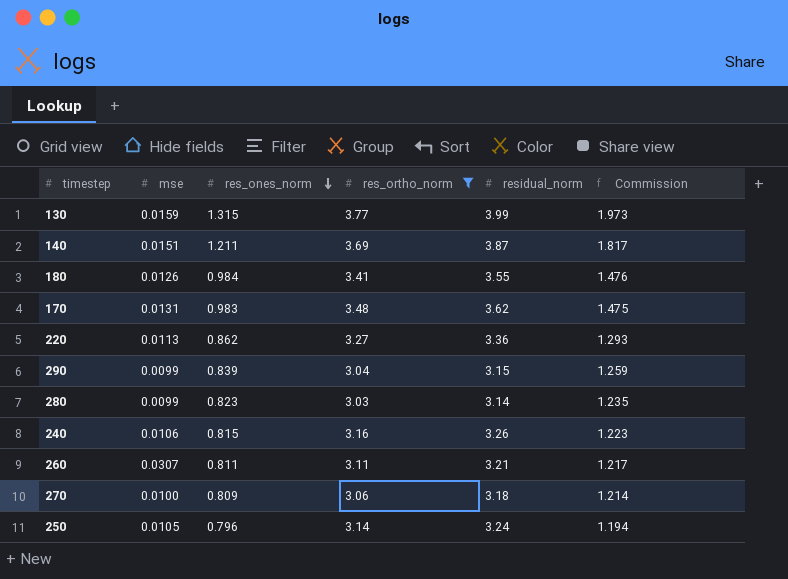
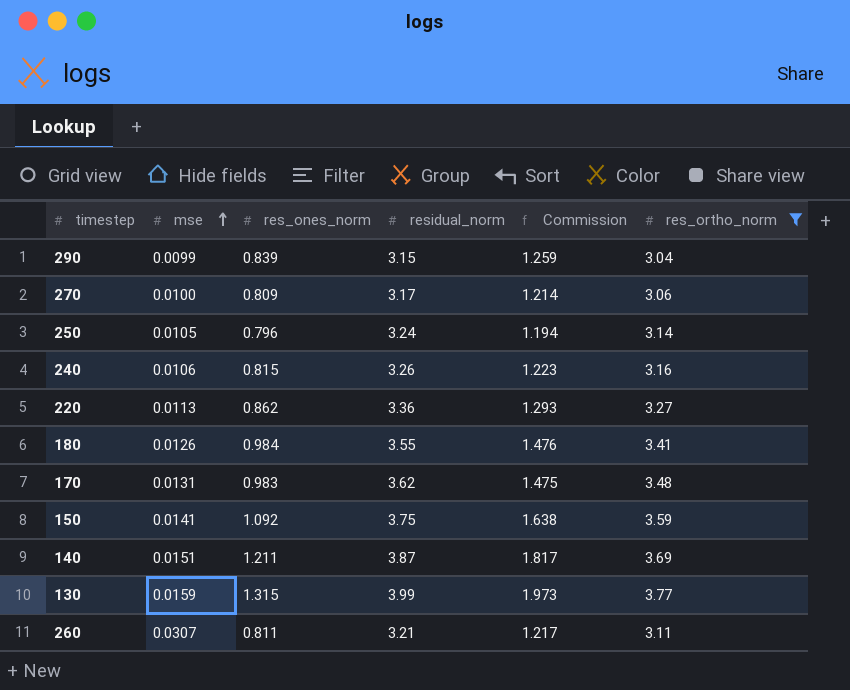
row order: res_ones_norm descending -> mse ascending
column res_ortho_norm | position: 4 -> 6
row 280: 0.0099 | 0.823 | 3.03 | 3.14 | 1.235 -> none
270 | residual_norm: 3.18 -> 3.17
row 150: none -> 0.0141 | 1.092 | 3.75 | 1.638 | 3.59

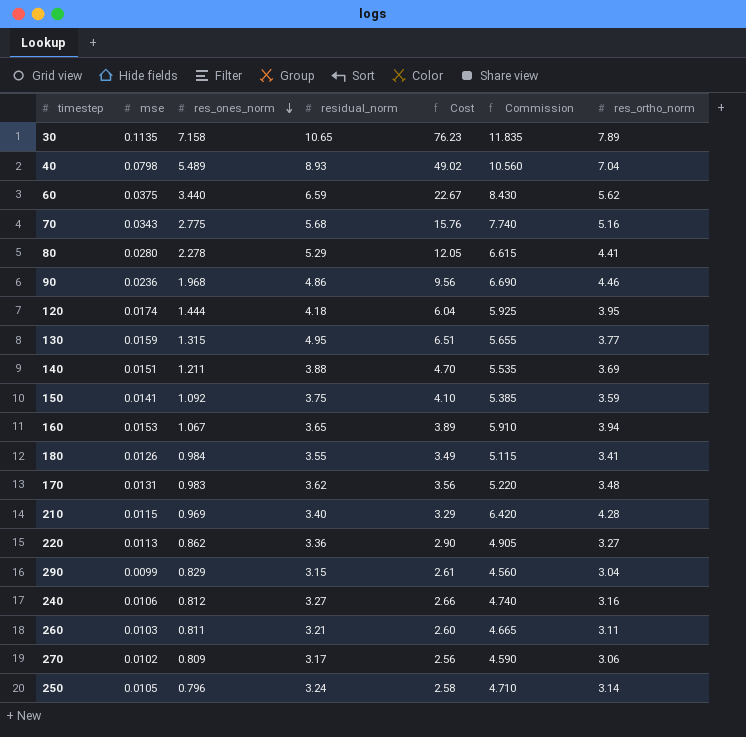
filter: res_ortho_norm <= 3.77 -> none
row order: mse ascending -> res_ones_norm descending
column Cost | formula: none -> [res_ones_norm] * [residual_norm]
column Commission | formula: [res_ones_norm] * 1.5 -> [res_ortho_norm] * 1.5
130 | residual_norm: 3.99 -> 4.95
140 | residual_norm: 3.87 -> 3.88
290 | res_ones_norm: 0.839 -> 0.829
240 | res_ones_norm: 0.815 -> 0.812
240 | residual_norm: 3.26 -> 3.27
260 | mse: 0.0307 -> 0.0103
270 | mse: 0.0100 -> 0.0102

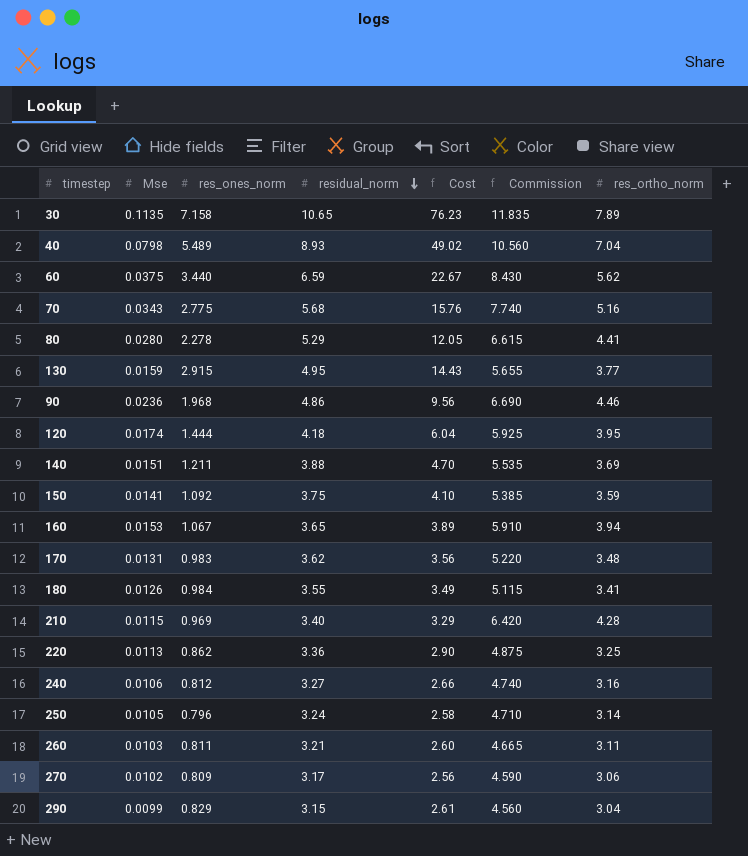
row order: res_ones_norm descending -> residual_norm descending
column name: mse -> Mse
130 | res_ones_norm: 1.315 -> 2.915
130 | Cost: 6.51 -> 14.43
220 | Commission: 4.905 -> 4.875
220 | res_ortho_norm: 3.27 -> 3.25

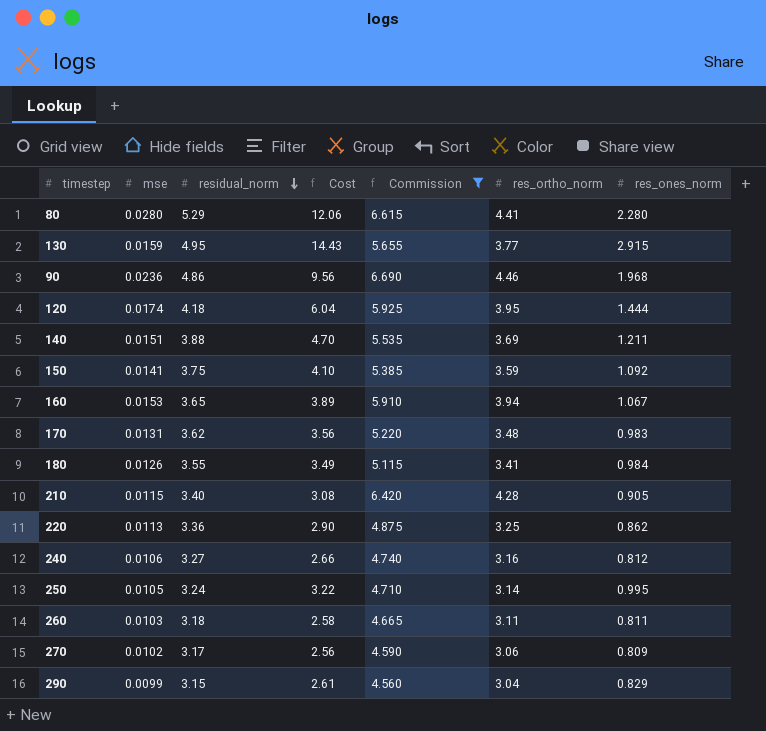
filter: none -> Commission <= 6.690
column name: Mse -> mse
column res_ones_norm | position: 3 -> 7
80 | Cost: 12.05 -> 12.06
80 | res_ones_norm: 2.278 -> 2.280
210 | Cost: 3.29 -> 3.08
210 | res_ones_norm: 0.969 -> 0.905
250 | Cost: 2.58 -> 3.22
250 | res_ones_norm: 0.796 -> 0.995
260 | residual_norm: 3.21 -> 3.18
260 | Cost: 2.60 -> 2.58

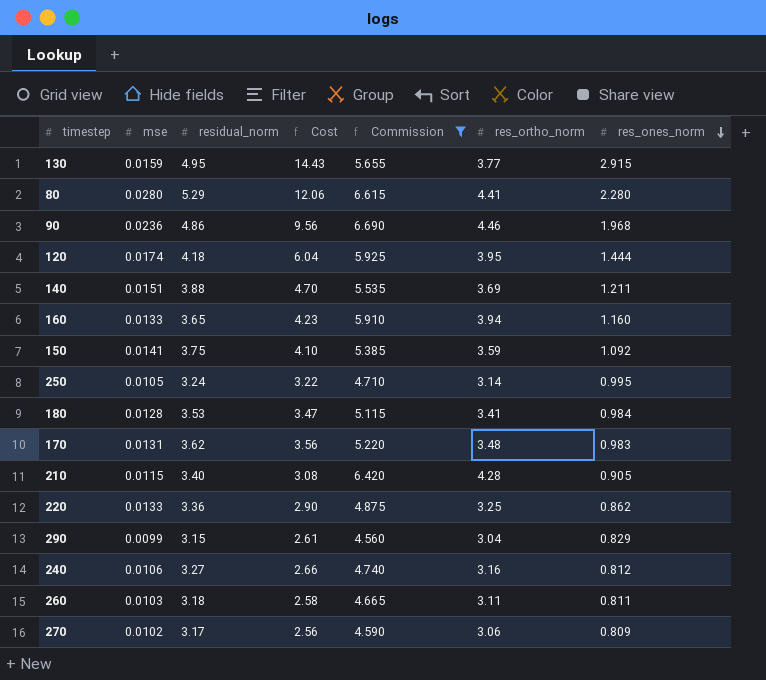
row order: residual_norm descending -> res_ones_norm descending
160 | mse: 0.0153 -> 0.0133
160 | Cost: 3.89 -> 4.23
160 | res_ones_norm: 1.067 -> 1.160
180 | mse: 0.0126 -> 0.0128
180 | residual_norm: 3.55 -> 3.53
180 | Cost: 3.49 -> 3.47
220 | mse: 0.0113 -> 0.0133

